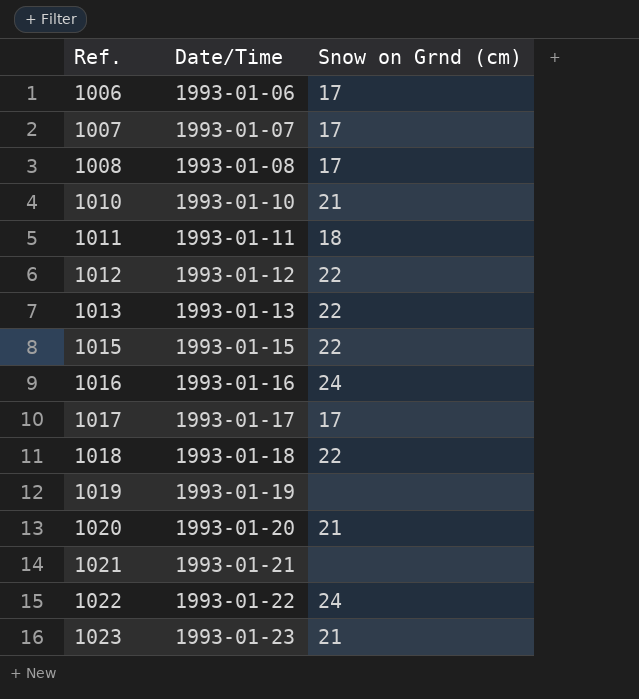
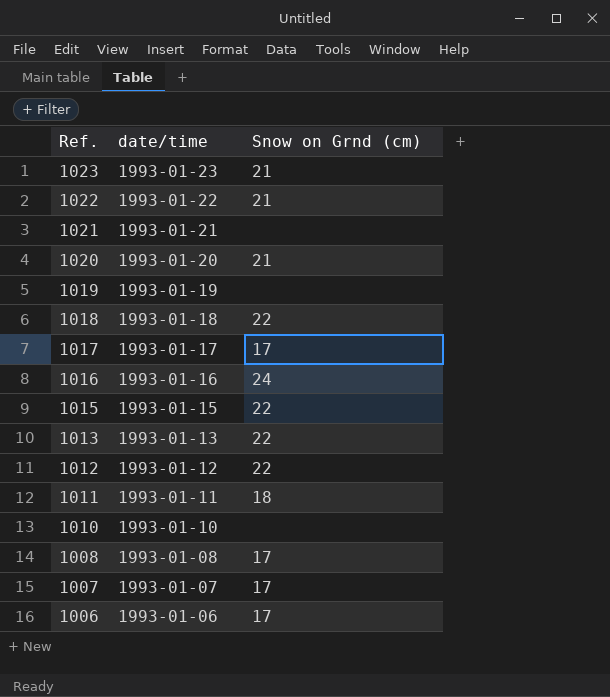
row order: Ref. ascending -> Ref. descending
column name: Date/Time -> date/time
1022 | Snow on Grnd (cm): 24 -> 21
1010 | Snow on Grnd (cm): 21 -> none

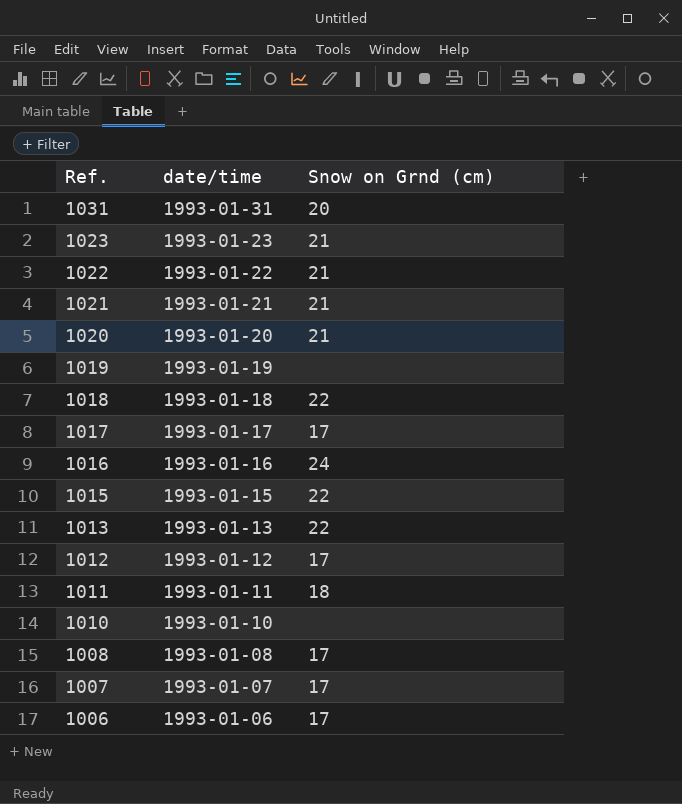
row 1031: none -> 1993-01-31 | 20
1021 | Snow on Grnd (cm): none -> 21
1012 | Snow on Grnd (cm): 22 -> 17

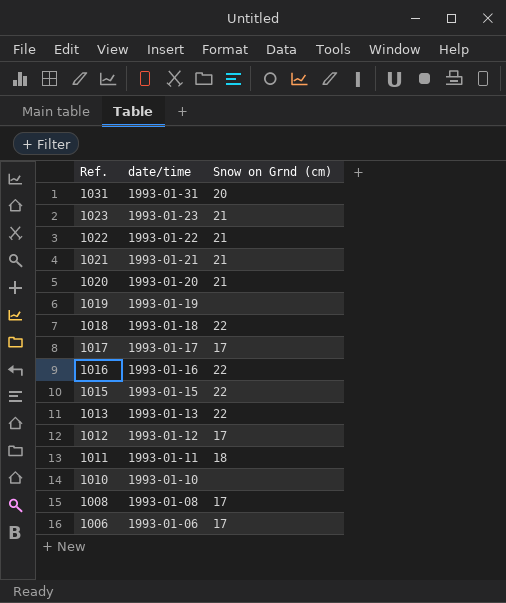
row 1007: 1993-01-07 | 17 -> none
1016 | Snow on Grnd (cm): 24 -> 22

